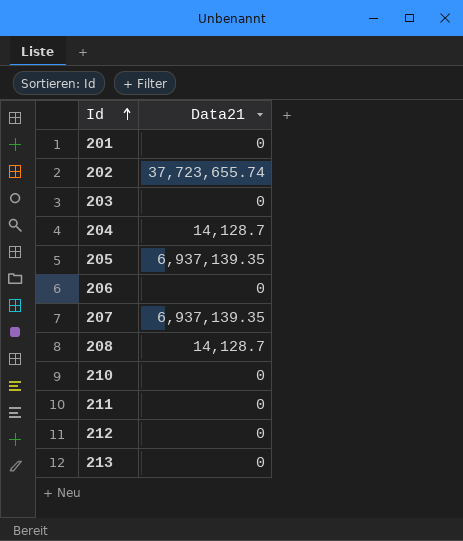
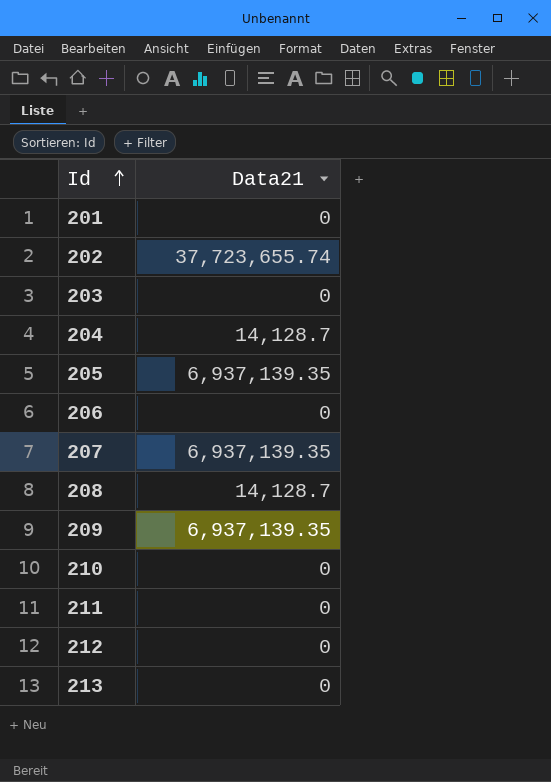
row 209: none -> 6,937,139.35

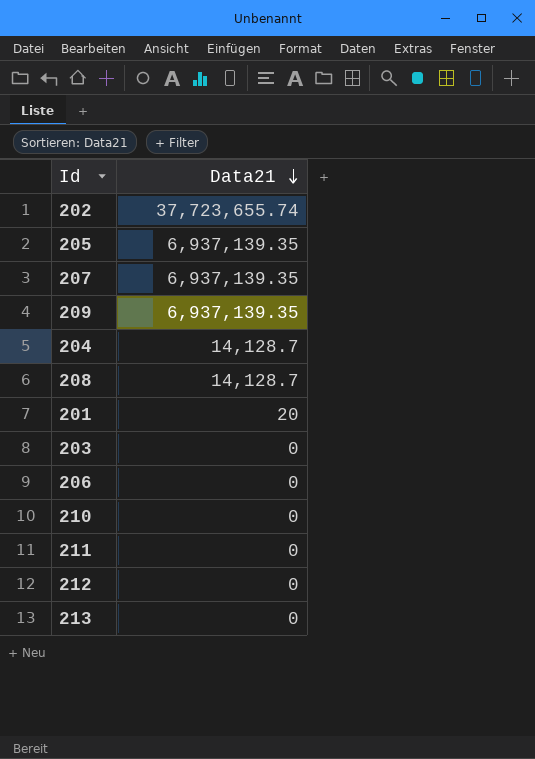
row order: Id ascending -> Data21 descending
201 | Data21: 0 -> 20

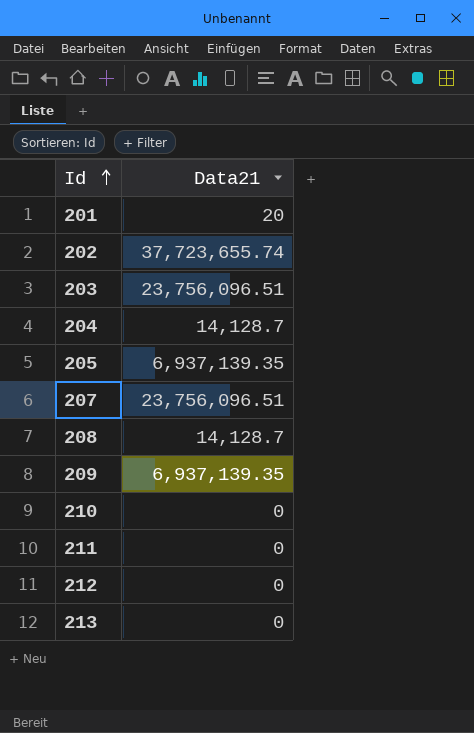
row order: Data21 descending -> Id ascending
row 206: 0 -> none
203 | Data21: 0 -> 23,756,096.51
207 | Data21: 6,937,139.35 -> 23,756,096.51

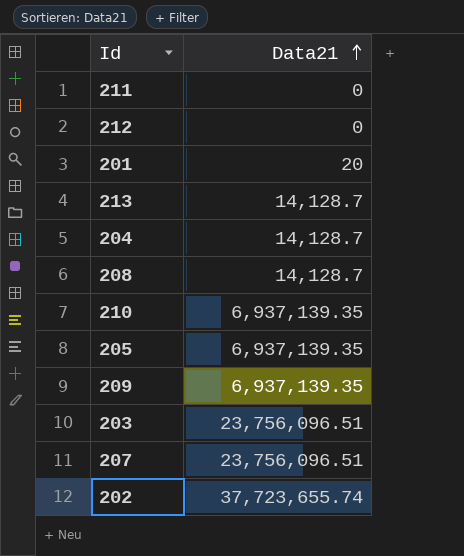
row order: Id ascending -> Data21 ascending
213 | Data21: 0 -> 14,128.7
210 | Data21: 0 -> 6,937,139.35

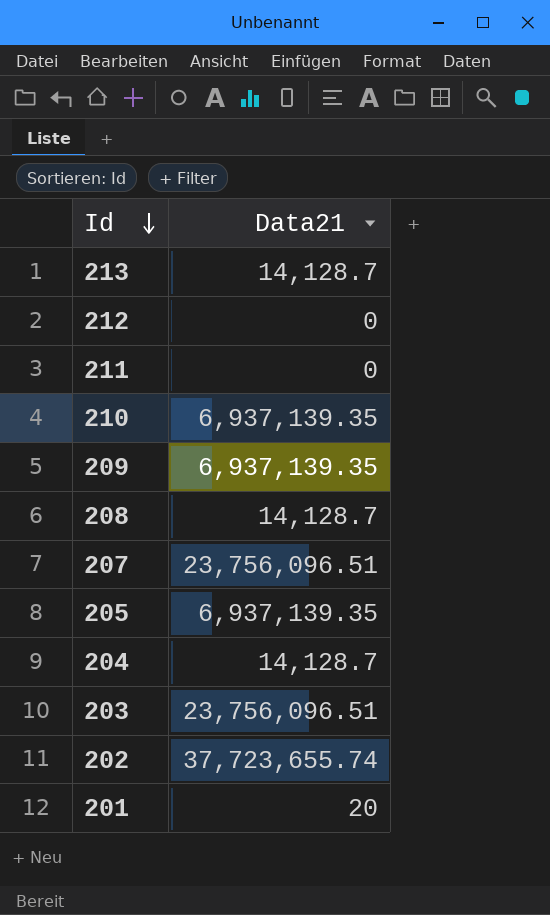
row order: Data21 ascending -> Id descending

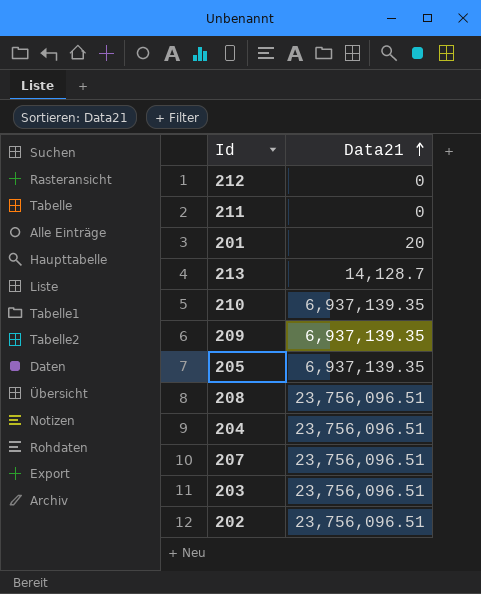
row order: Id descending -> Data21 ascending
208 | Data21: 14,128.7 -> 23,756,096.51
204 | Data21: 14,128.7 -> 23,756,096.51
202 | Data21: 37,723,655.74 -> 23,756,096.51

